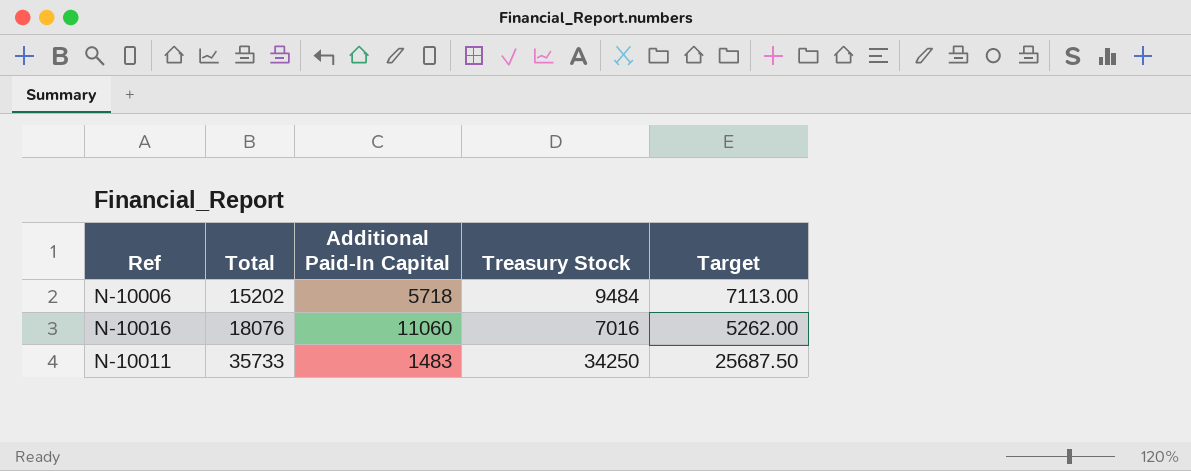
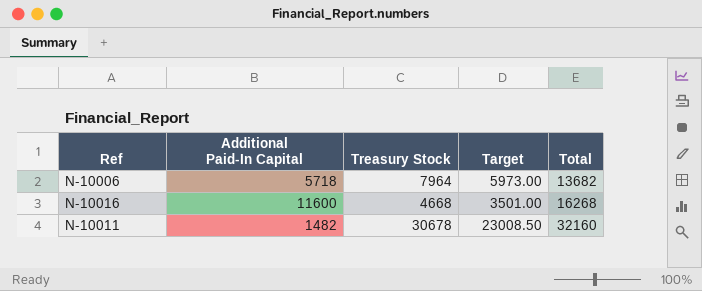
column Total | position: 2 -> 5
N-10006 | Treasury Stock: 9484 -> 7964
N-10006 | Target: 7113.00 -> 5973.00
N-10006 | Total: 15202 -> 13682
N-10016 | Additional Paid-In Capital: 11060 -> 11600
N-10016 | Treasury Stock: 7016 -> 4668
N-10016 | Target: 5262.00 -> 3501.00
N-10016 | Total: 18076 -> 16268
N-10011 | Additional Paid-In Capital: 1483 -> 1482
N-10011 | Treasury Stock: 34250 -> 30678
N-10011 | Target: 25687.50 -> 23008.50
N-10011 | Total: 35733 -> 32160

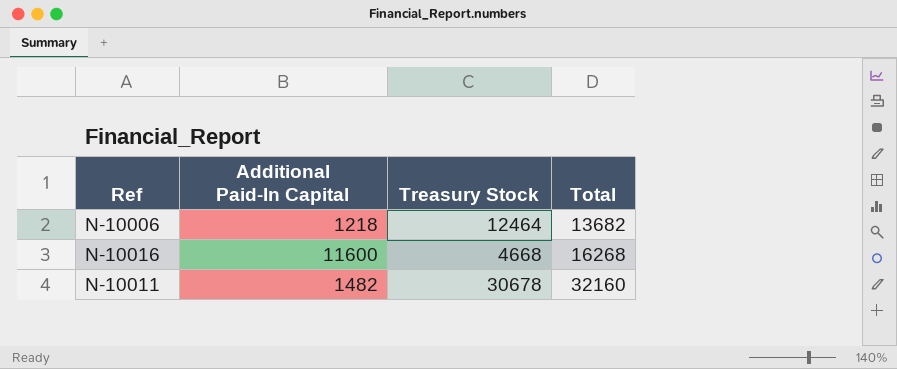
column Target | formula: [Treasury Stock] * 0.75 -> none
N-10006 | Additional Paid-In Capital: 5718 -> 1218
N-10006 | Treasury Stock: 7964 -> 12464

